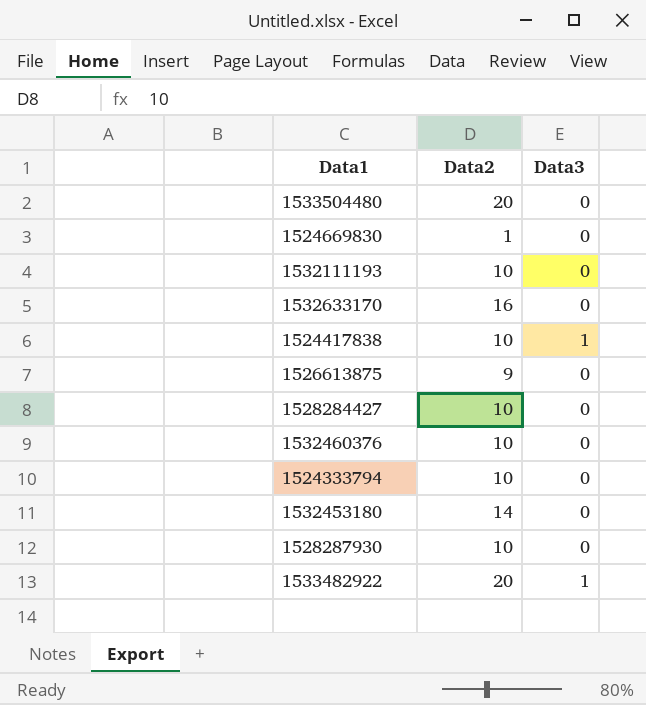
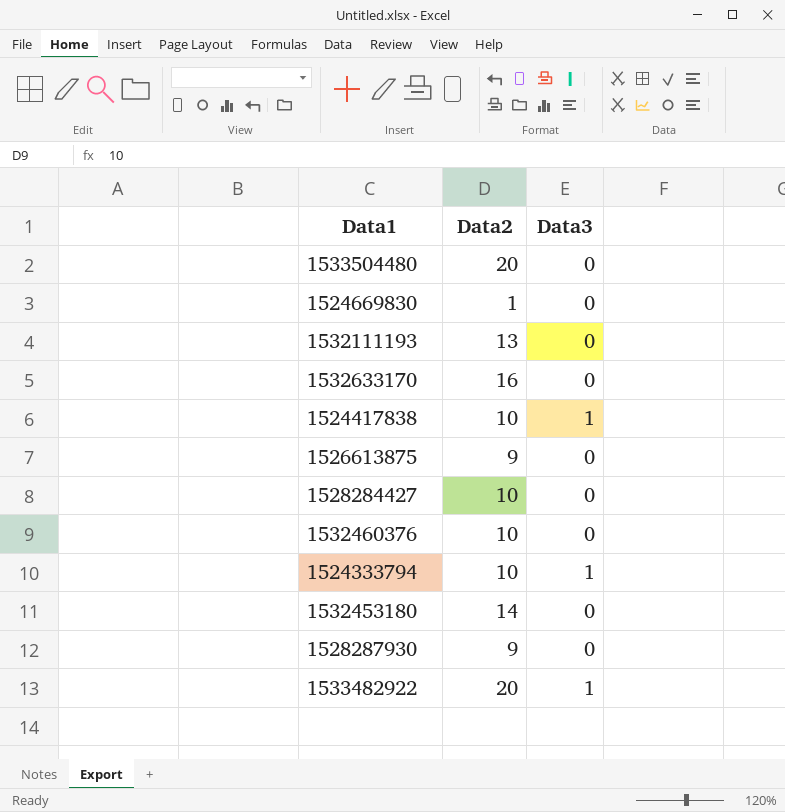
1532111193 | Data2: 10 -> 13
1524333794 | Data3: 0 -> 1
1528287930 | Data2: 10 -> 9

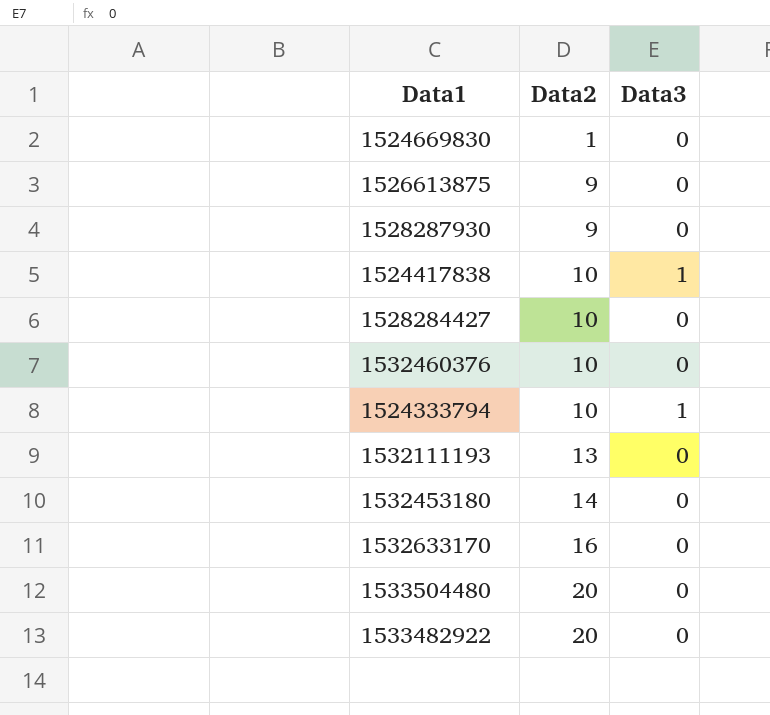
row order: none -> Data2 ascending
1533482922 | Data3: 1 -> 0

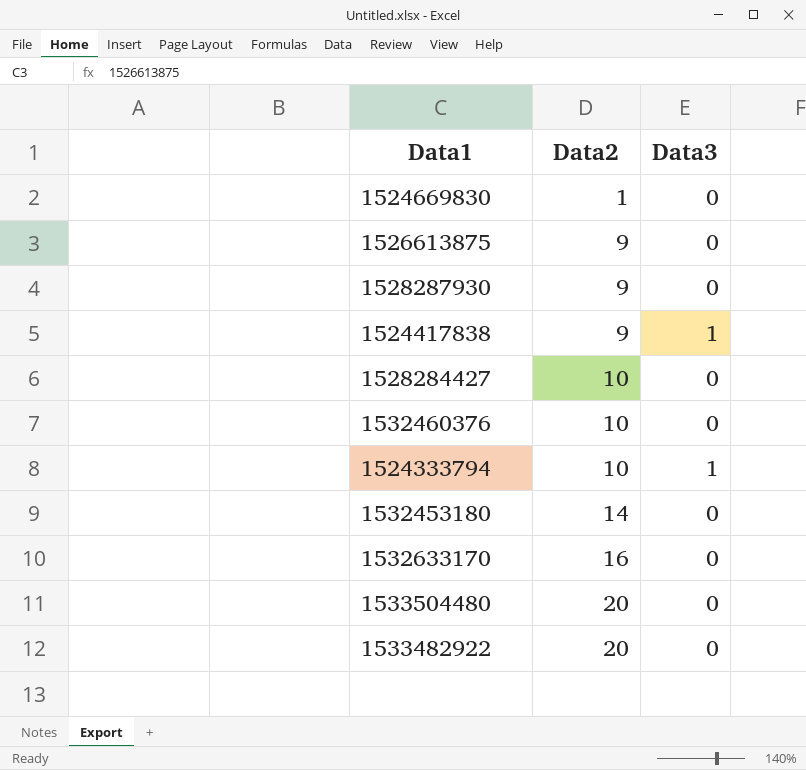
row 1532111193: 13 | 0 -> none
1524417838 | Data2: 10 -> 9

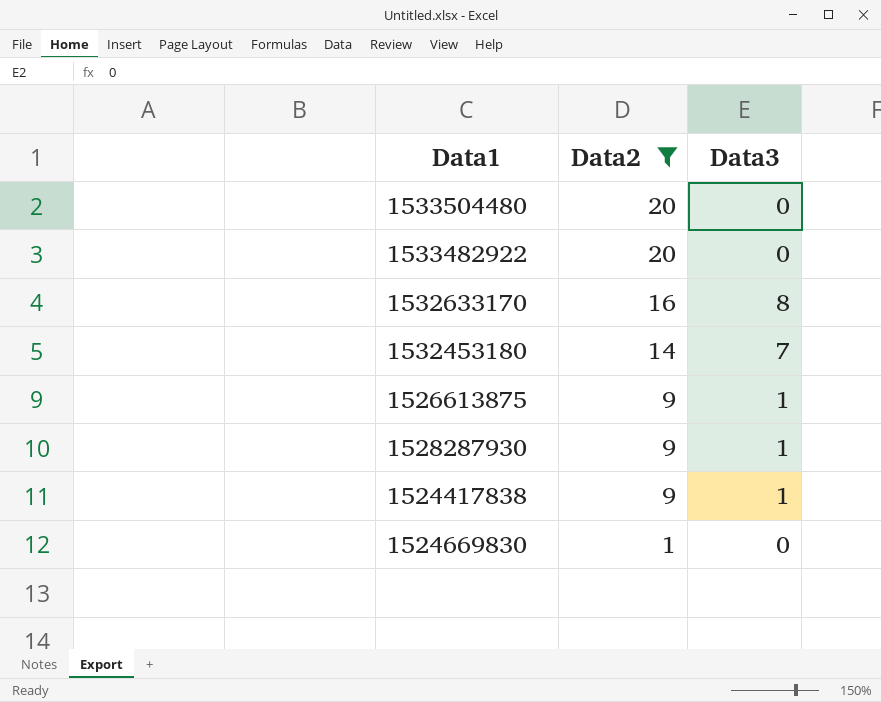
filter: none -> Data2 != 10
row order: Data2 ascending -> Data2 descending
1532633170 | Data3: 0 -> 8
1532453180 | Data3: 0 -> 7
1526613875 | Data3: 0 -> 1
1528287930 | Data3: 0 -> 1

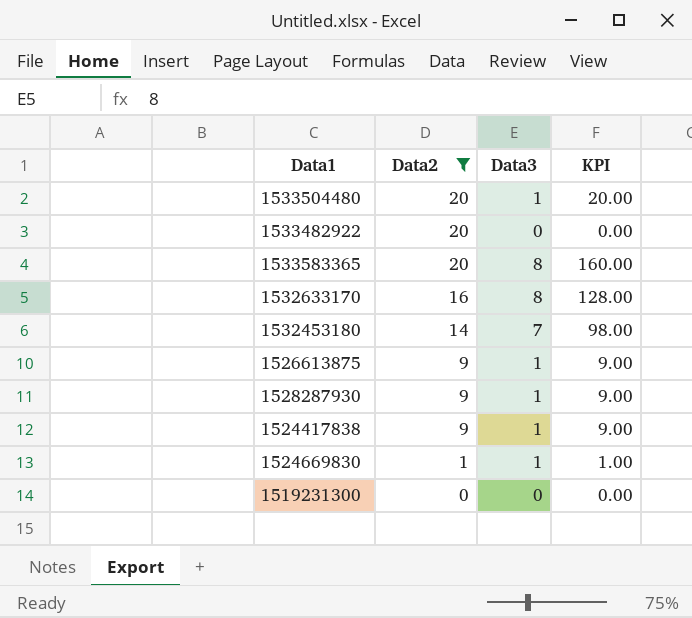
column KPI | formula: none -> [Data2] * [Data3]
1533504480 | Data3: 0 -> 1
row 1533583365: none -> 20 | 8 | 160.00
1524669830 | Data3: 0 -> 1
row 1519231300: none -> 0 | 0 | 0.00

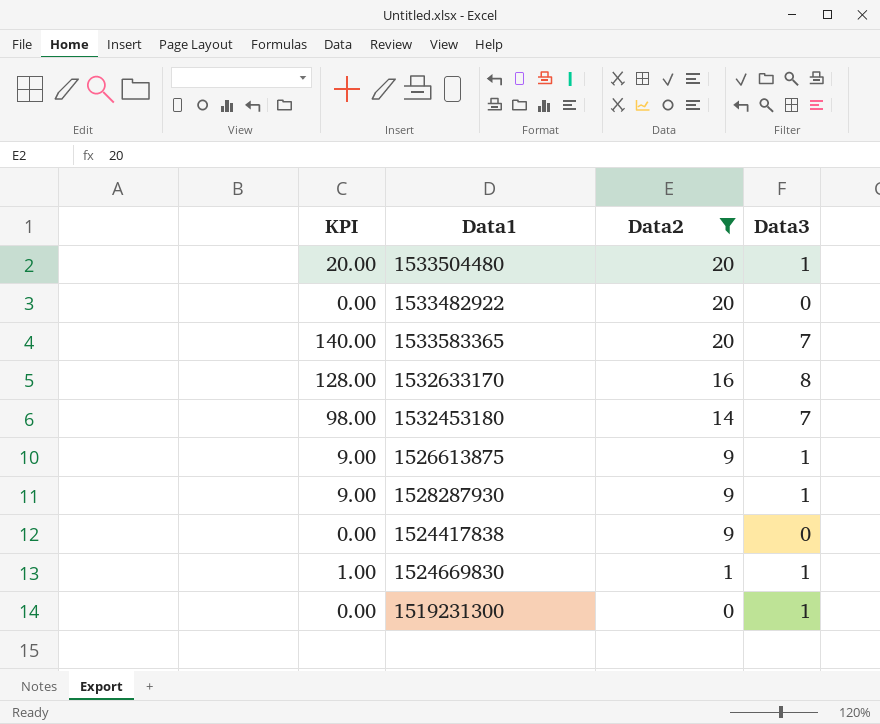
column KPI | position: 4 -> 1
1533583365 | KPI: 160.00 -> 140.00
1533583365 | Data3: 8 -> 7
1524417838 | KPI: 9.00 -> 0.00
1524417838 | Data3: 1 -> 0
1519231300 | Data3: 0 -> 1

